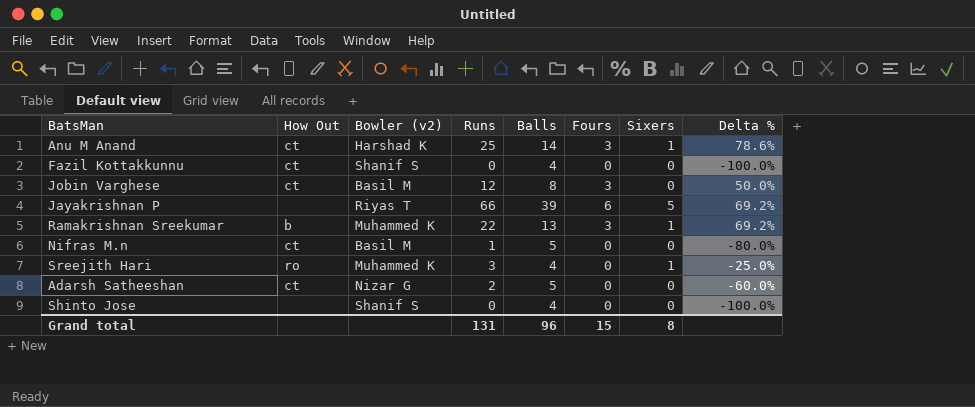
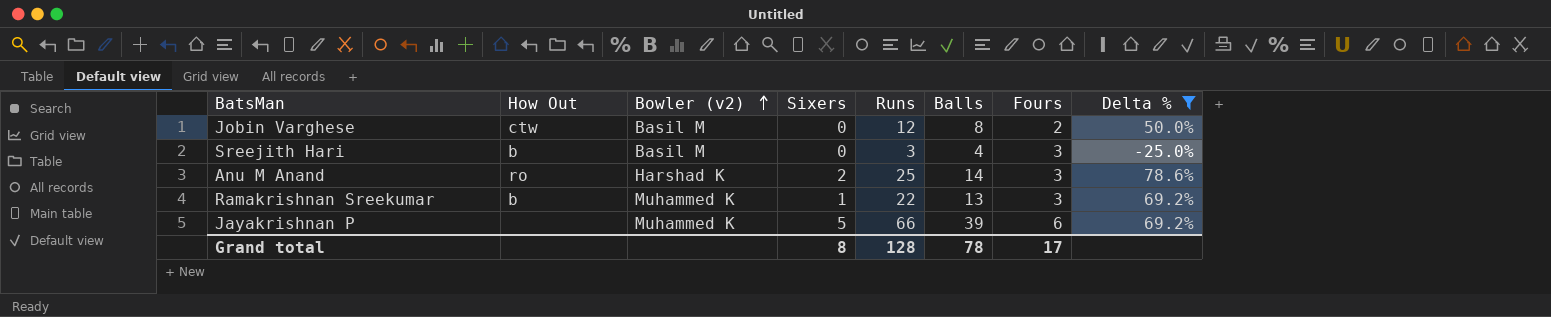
filter: none -> Delta % >= -25.0%
row order: none -> Bowler (v2) ascending
column Sixers | position: 7 -> 4
Jobin Varghese | How Out: ct -> ctw
Jobin Varghese | Fours: 3 -> 2
Sreejith Hari | How Out: ro -> b
Sreejith Hari | Bowler (v2): Muhammed K -> Basil M
Sreejith Hari | Sixers: 1 -> 0
Sreejith Hari | Fours: 0 -> 3
Anu M Anand | How Out: ct -> ro
Anu M Anand | Sixers: 1 -> 2
Jayakrishnan P | Bowler (v2): Riyas T -> Muhammed K
Grand total | Runs: 131 -> 128
Grand total | Balls: 96 -> 78
Grand total | Fours: 15 -> 17

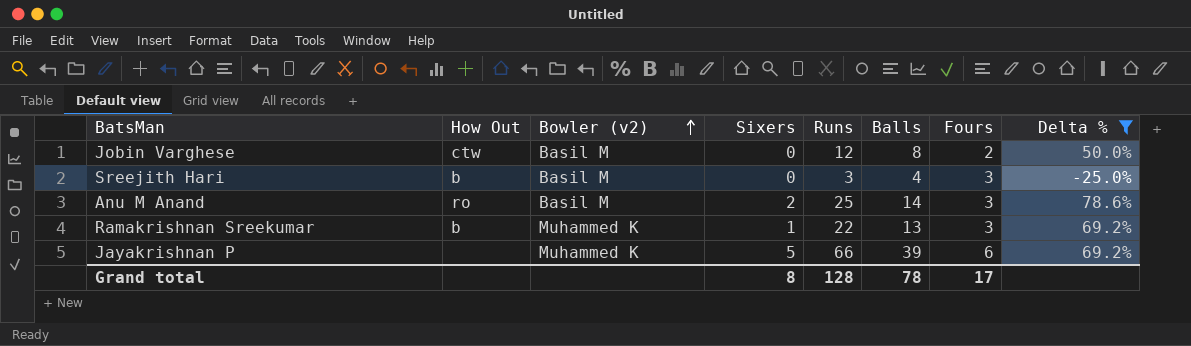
Anu M Anand | Bowler (v2): Harshad K -> Basil M

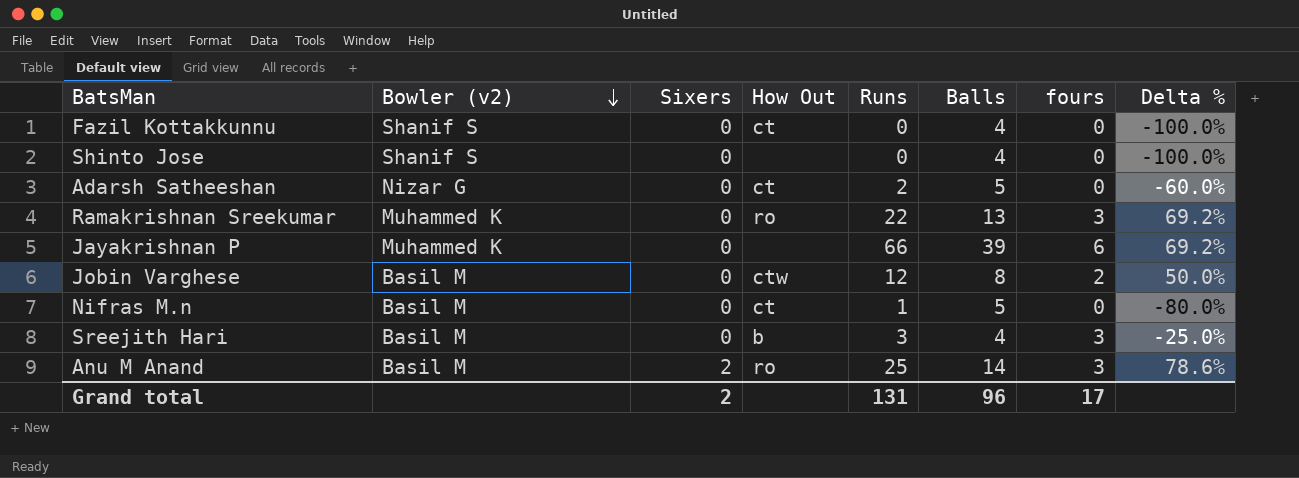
filter: Delta % >= -25.0% -> none
row order: Bowler (v2) ascending -> Bowler (v2) descending
column How Out | position: 2 -> 4
column name: Fours -> fours
Ramakrishnan Sreekumar | Sixers: 1 -> 0
Ramakrishnan Sreekumar | How Out: b -> ro
Jayakrishnan P | Sixers: 5 -> 0
Grand total | Sixers: 8 -> 2
Grand total | Runs: 128 -> 131
Grand total | Balls: 78 -> 96

